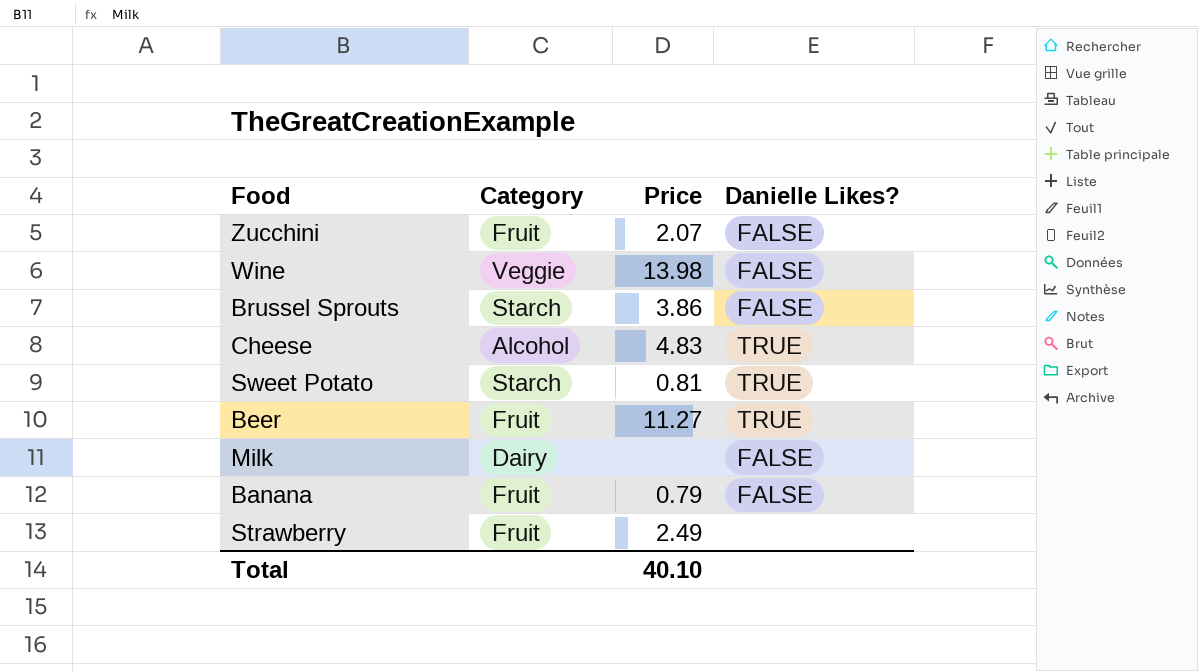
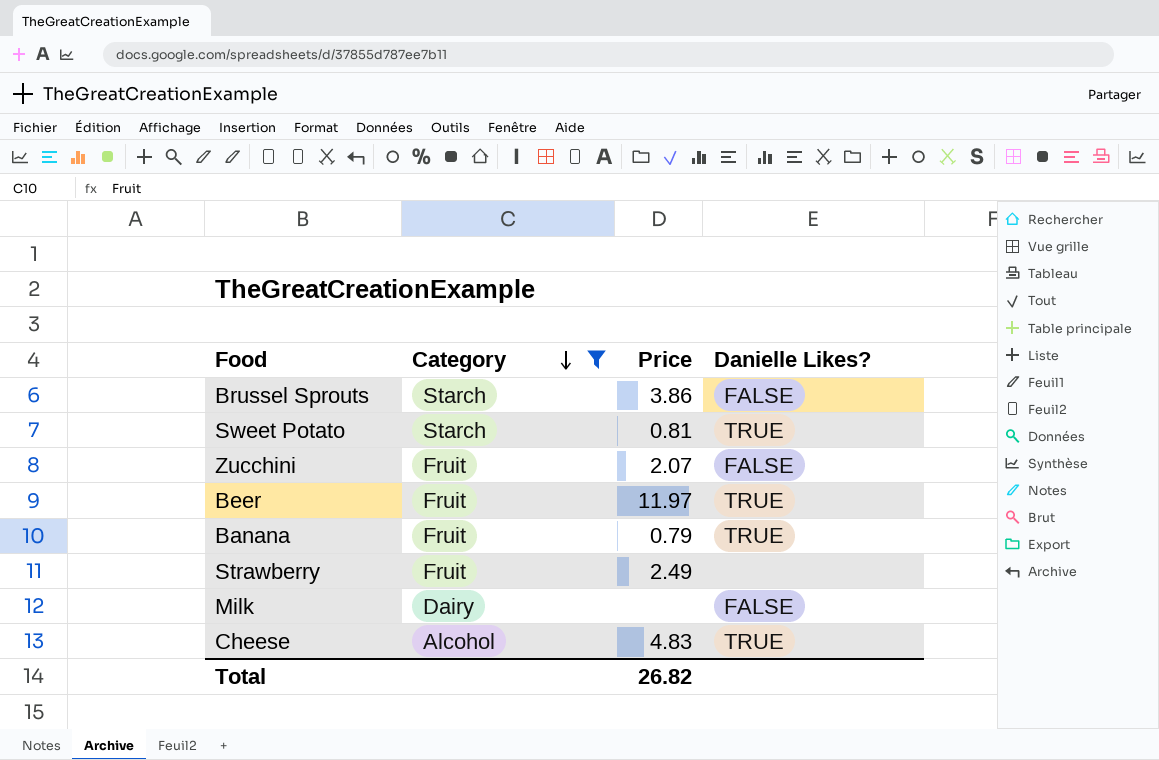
filter: none -> Category != Veggie
row order: none -> Category descending
Beer | Price: 11.27 -> 11.97
Banana | Danielle Likes?: FALSE -> TRUE
Total | Price: 40.10 -> 26.82

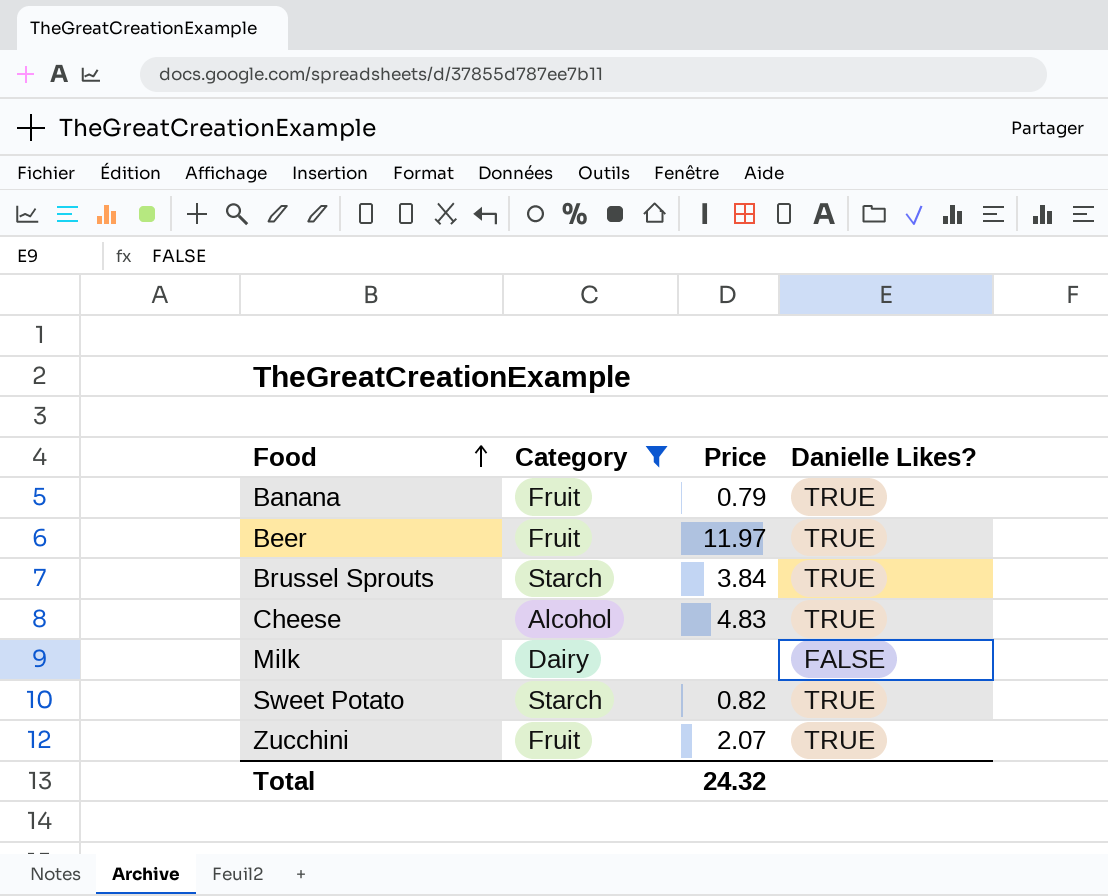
row order: Category descending -> Food ascending
row Strawberry: Fruit | 2.49 | none -> none
Brussel Sprouts | Price: 3.86 -> 3.84
Brussel Sprouts | Danielle Likes?: FALSE -> TRUE
Sweet Potato | Price: 0.81 -> 0.82
Zucchini | Danielle Likes?: FALSE -> TRUE
Total | Price: 26.82 -> 24.32

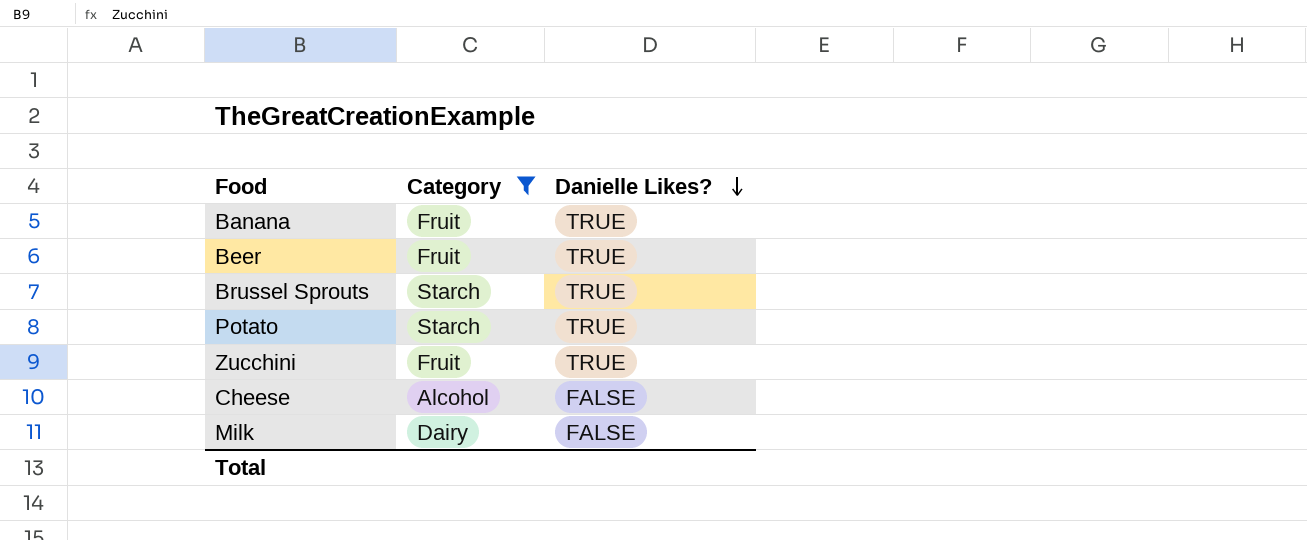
row order: Food ascending -> Danielle Likes? descending
column Price | position: 3 -> none
row Sweet Potato: Starch | 0.82 | TRUE -> none
row Potato: none -> Starch | TRUE
Cheese | Danielle Likes?: TRUE -> FALSE

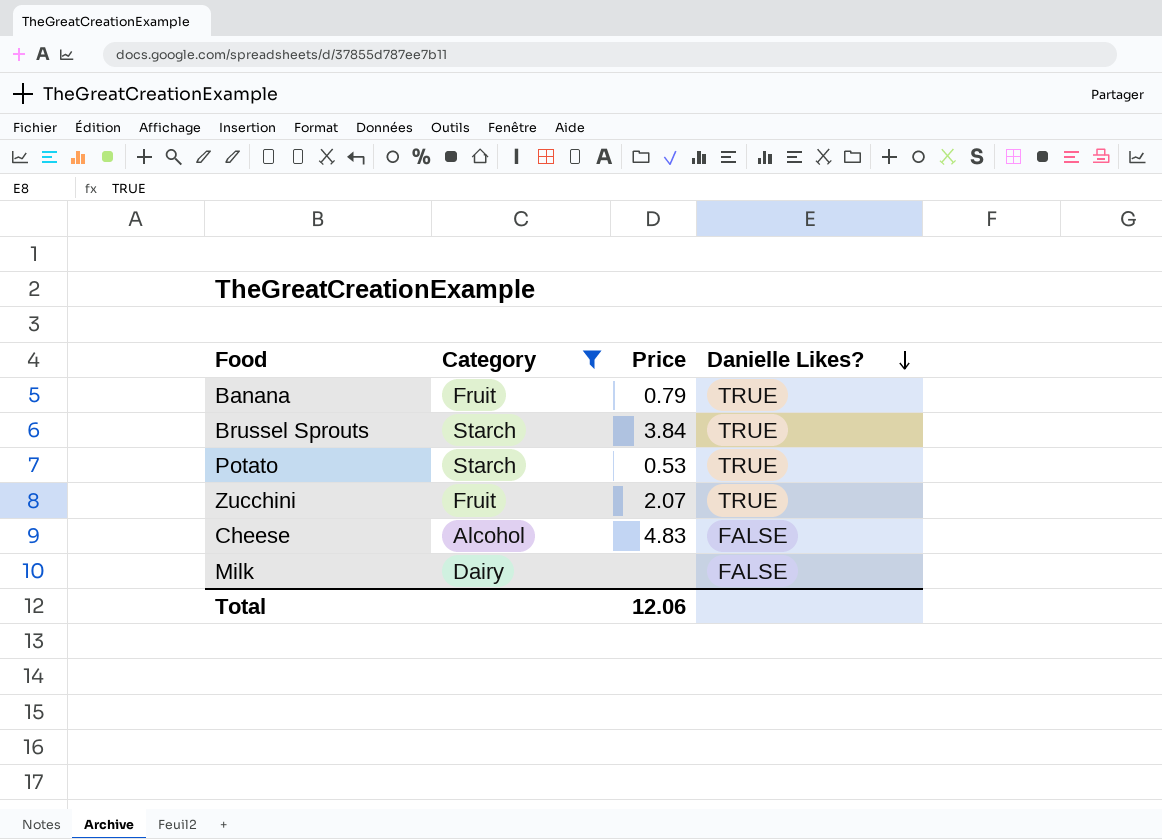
column Price | position: none -> 3
row Beer: Fruit | TRUE -> none

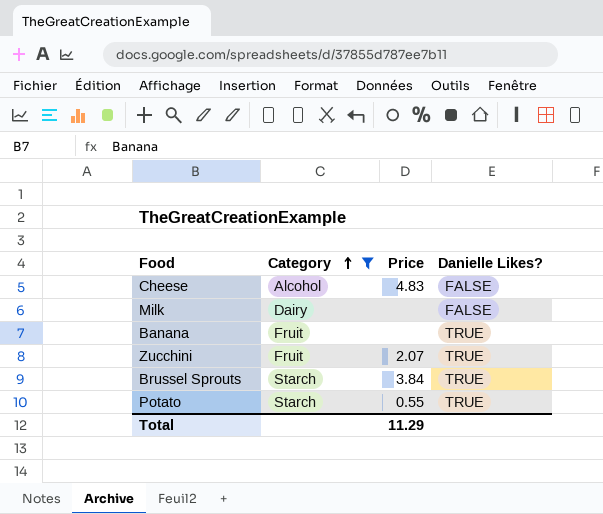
row order: Danielle Likes? descending -> Category ascending
Banana | Price: 0.79 -> none
Potato | Price: 0.53 -> 0.55
Total | Price: 12.06 -> 11.29

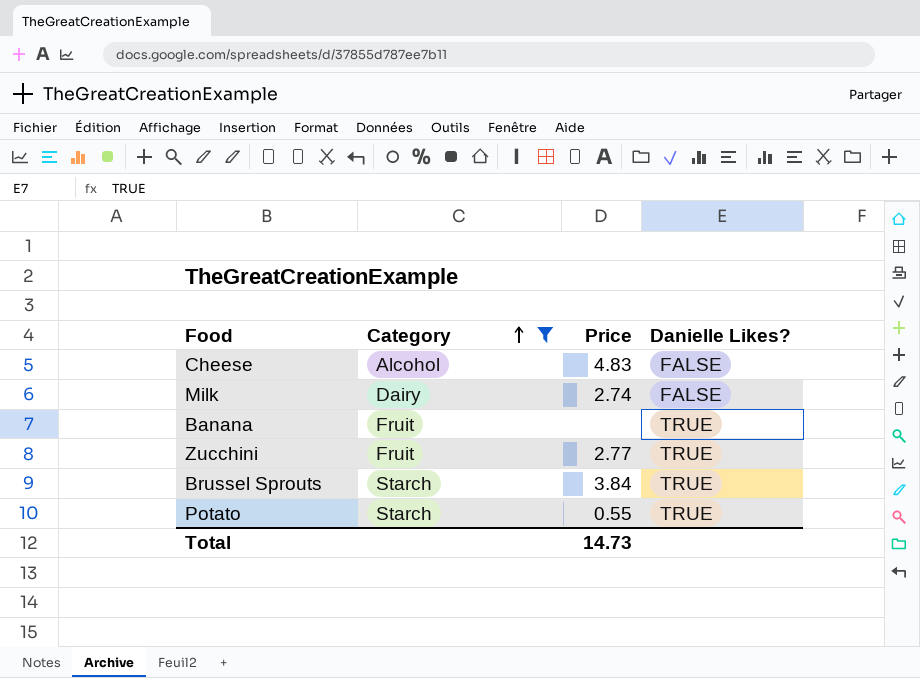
Milk | Price: none -> 2.74
Zucchini | Price: 2.07 -> 2.77
Total | Price: 11.29 -> 14.73

